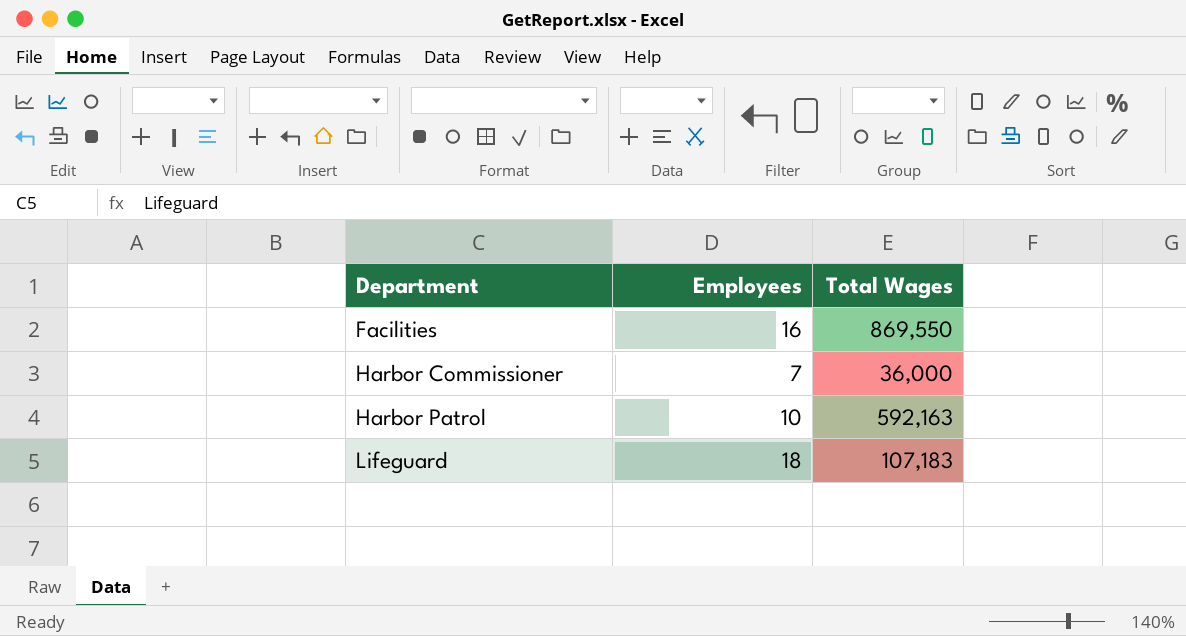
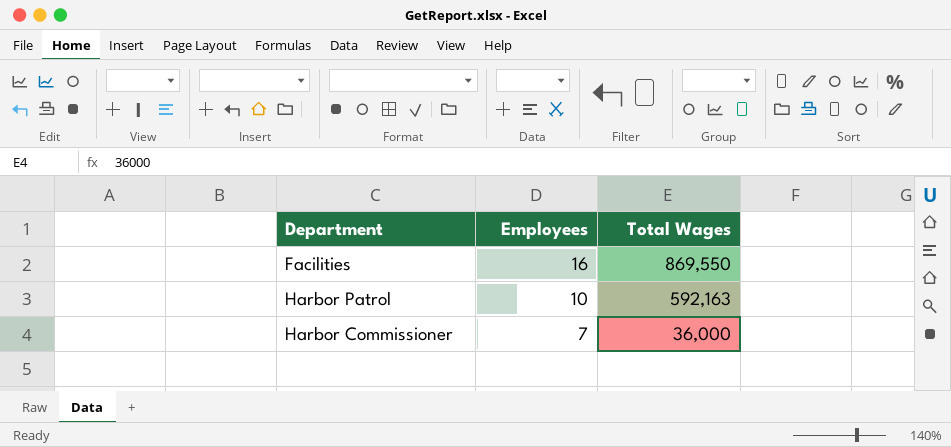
row order: Department ascending -> Employees descending
row Lifeguard: 18 | 107,183 -> none

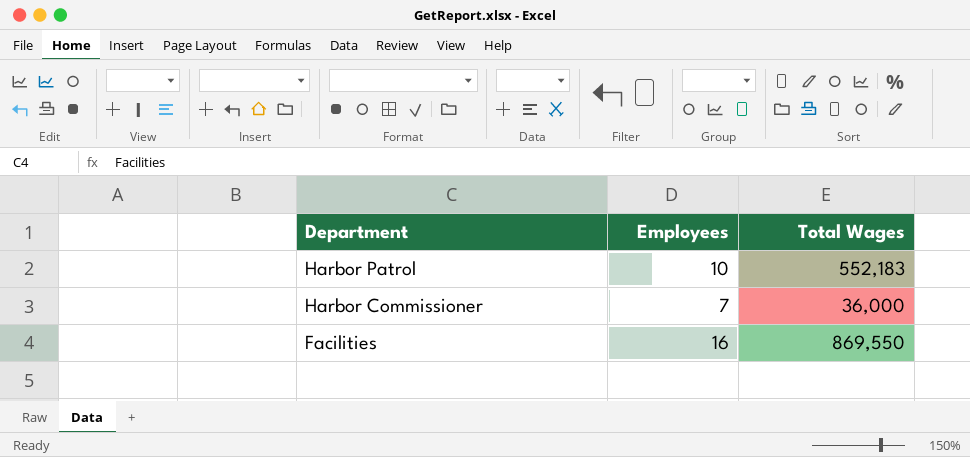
row order: Employees descending -> Department descending
Harbor Patrol | Total Wages: 592,163 -> 552,183

